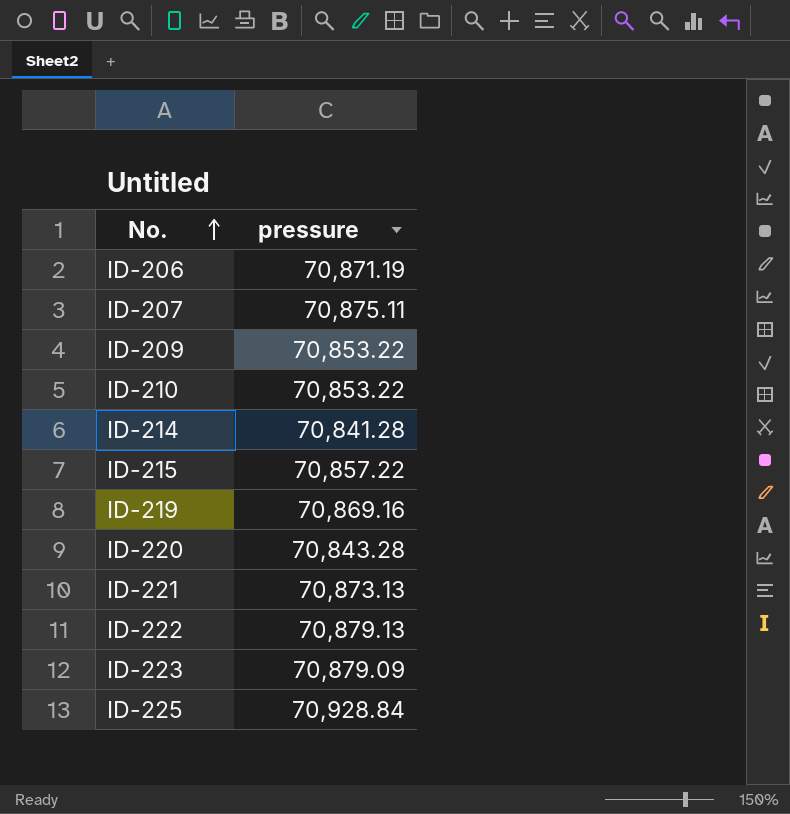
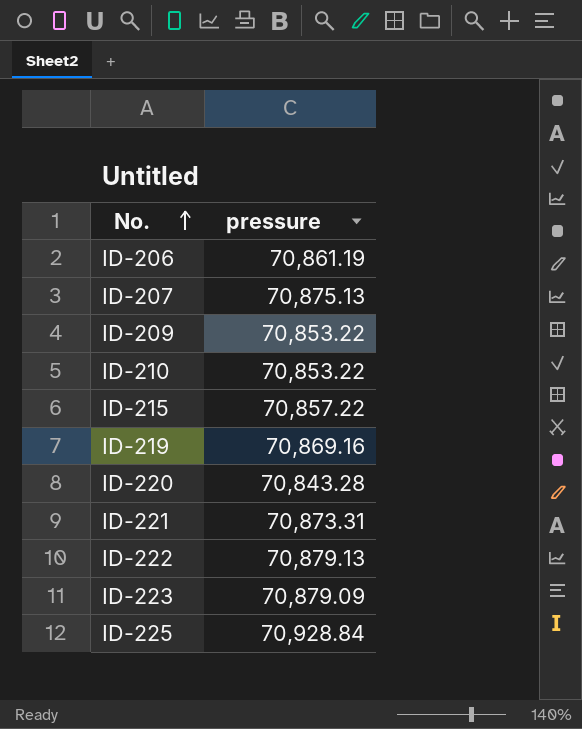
row ID-214: 70,841.28 -> none
ID-206 | pressure: 70,871.19 -> 70,861.19
ID-207 | pressure: 70,875.11 -> 70,875.13
ID-221 | pressure: 70,873.13 -> 70,873.31

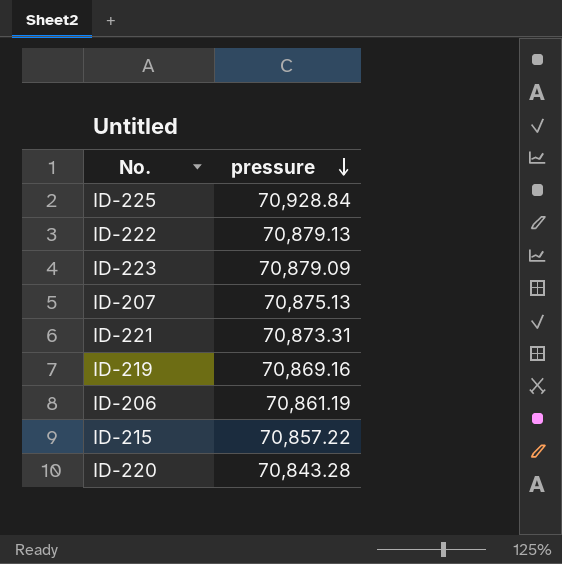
row order: No. ascending -> pressure descending
row ID-209: 70,853.22 -> none
row ID-210: 70,853.22 -> none

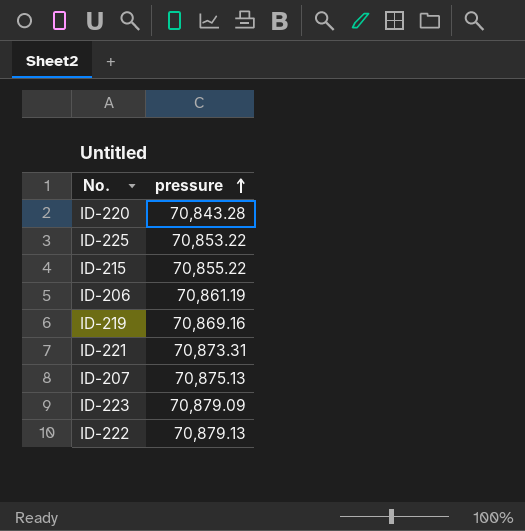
row order: pressure descending -> pressure ascending
ID-225 | pressure: 70,928.84 -> 70,853.22
ID-215 | pressure: 70,857.22 -> 70,855.22

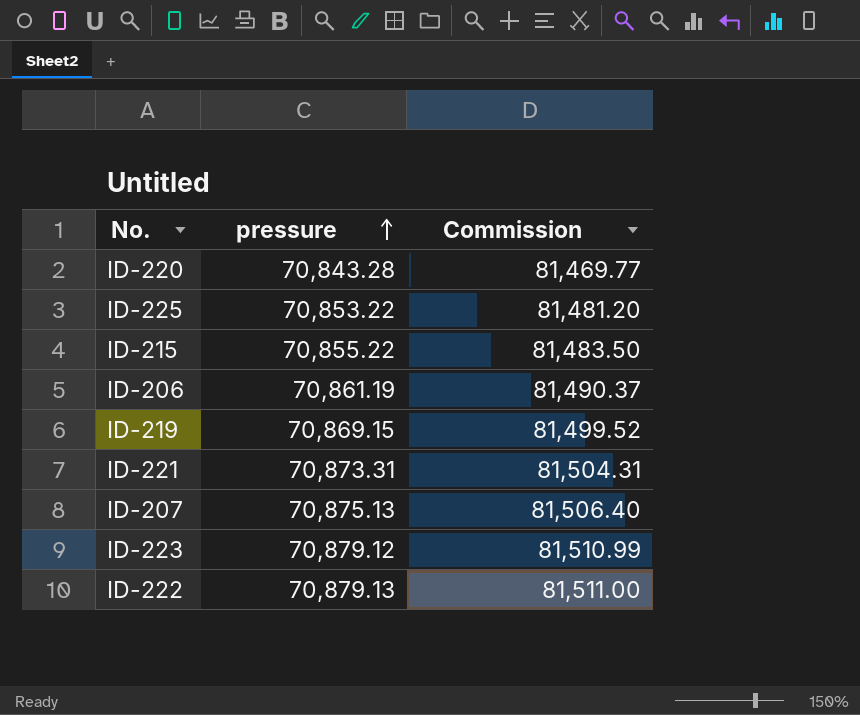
column Commission | formula: none -> [pressure] * 1.15
ID-219 | pressure: 70,869.16 -> 70,869.15
ID-223 | pressure: 70,879.09 -> 70,879.12

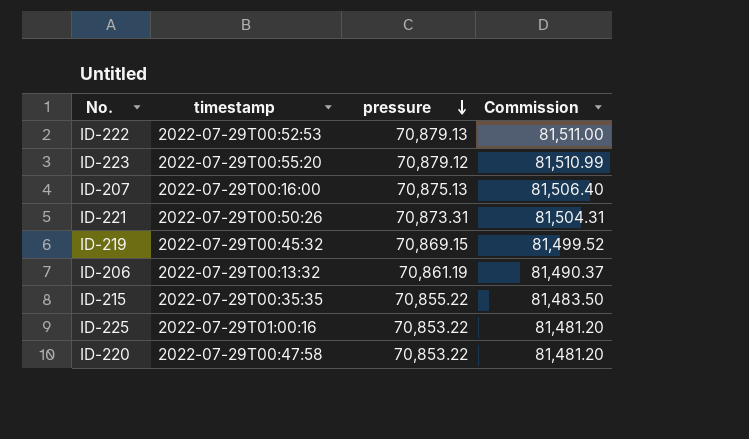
row order: pressure ascending -> pressure descending
column timestamp | position: none -> 2
ID-220 | pressure: 70,843.28 -> 70,853.22
ID-220 | Commission: 81,469.77 -> 81,481.20

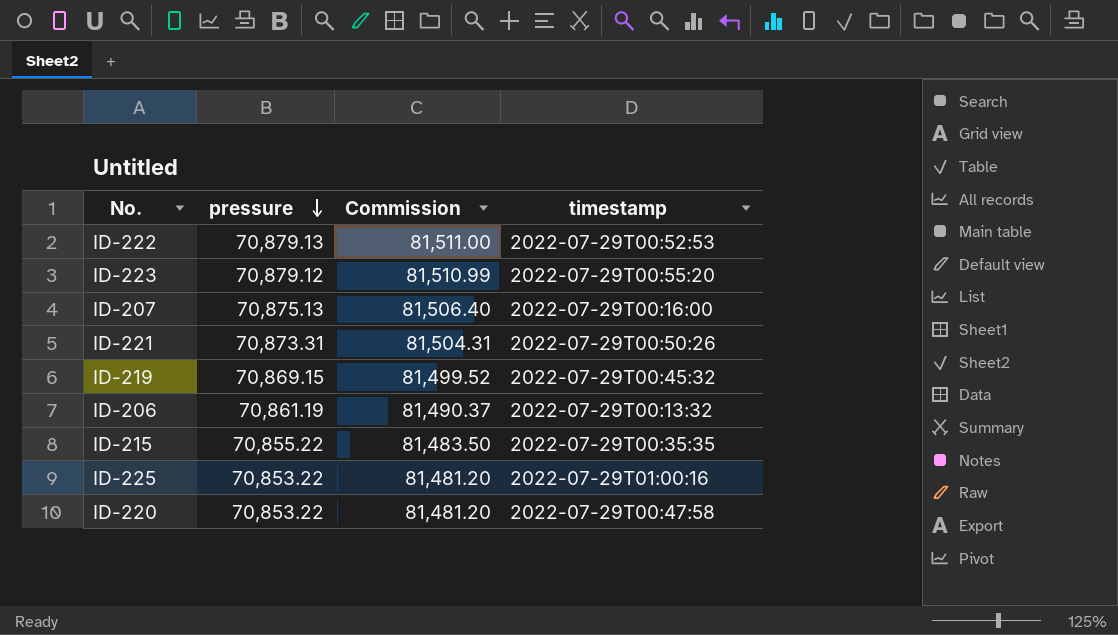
column timestamp | position: 2 -> 4

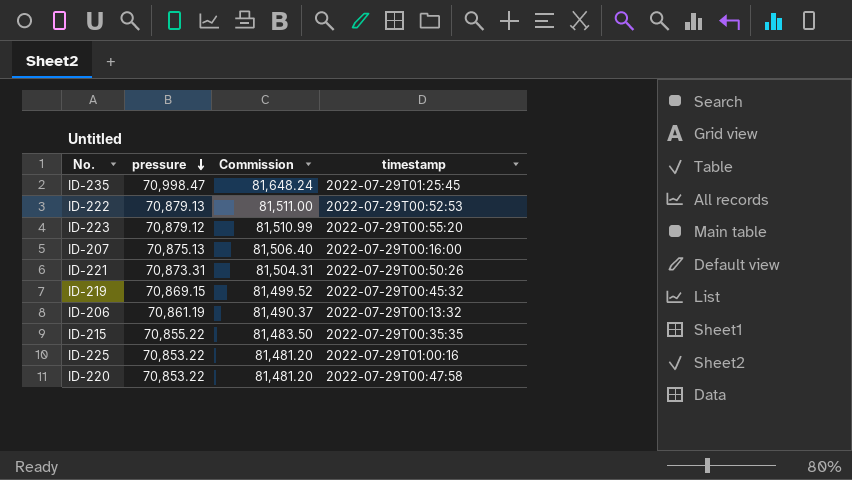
row ID-235: none -> 70,998.47 | 81,648.24 | 2022-07-29T01:25:45

